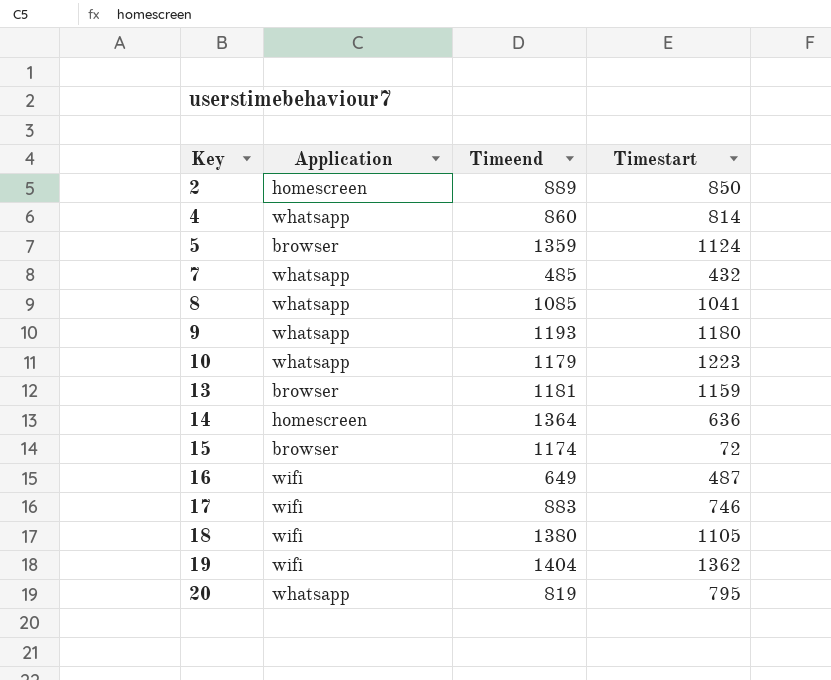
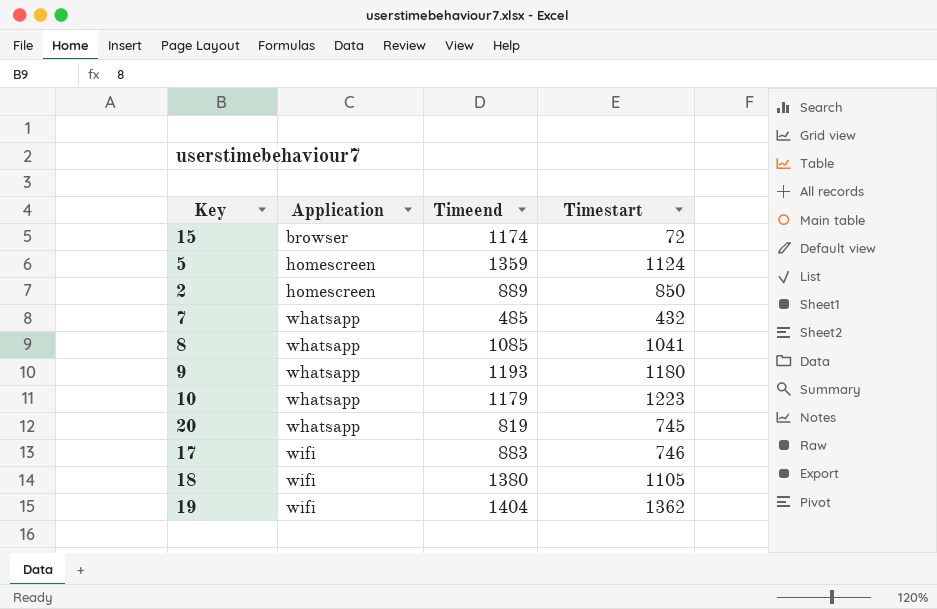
row order: Key ascending -> Application ascending
row 4: whatsapp | 860 | 814 -> none
row 13: browser | 1181 | 1159 -> none
row 14: homescreen | 1364 | 636 -> none
row 16: wifi | 649 | 487 -> none
5 | Application: browser -> homescreen
20 | Timestart: 795 -> 745

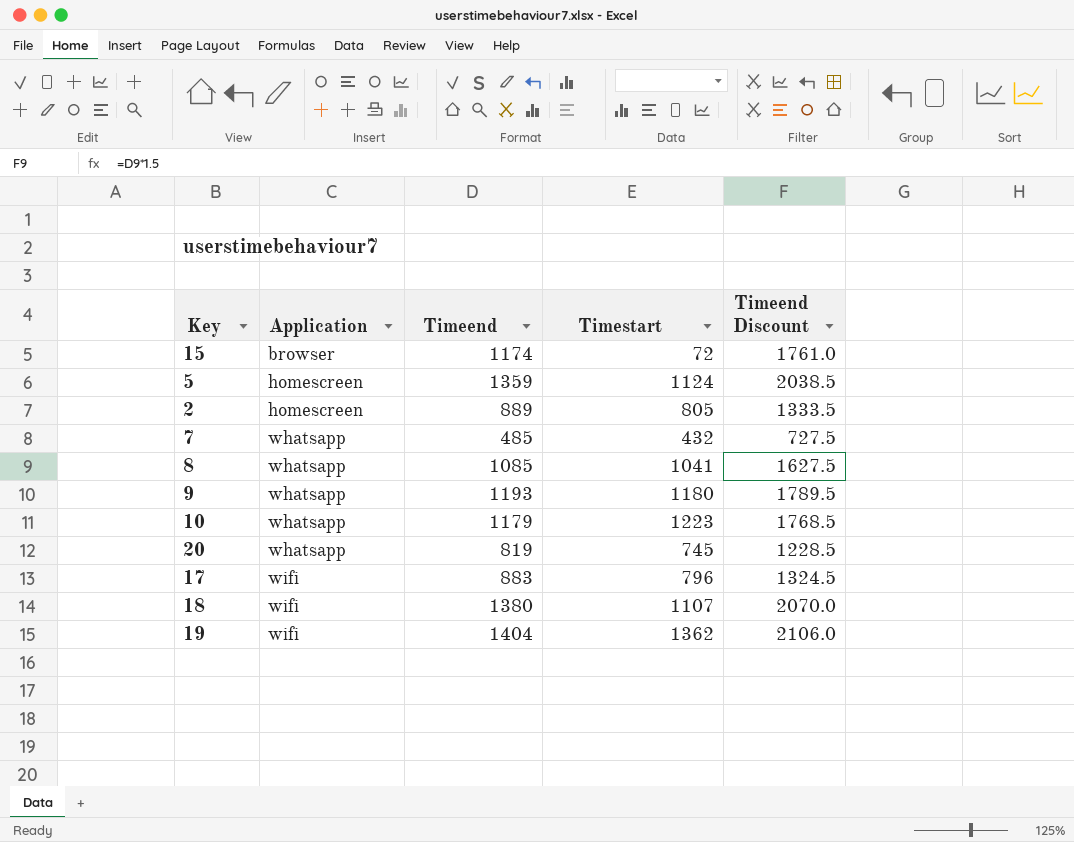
column Timeend Discount | formula: none -> [Timeend] * 1.5
2 | Timestart: 850 -> 805
17 | Timestart: 746 -> 796
18 | Timestart: 1105 -> 1107

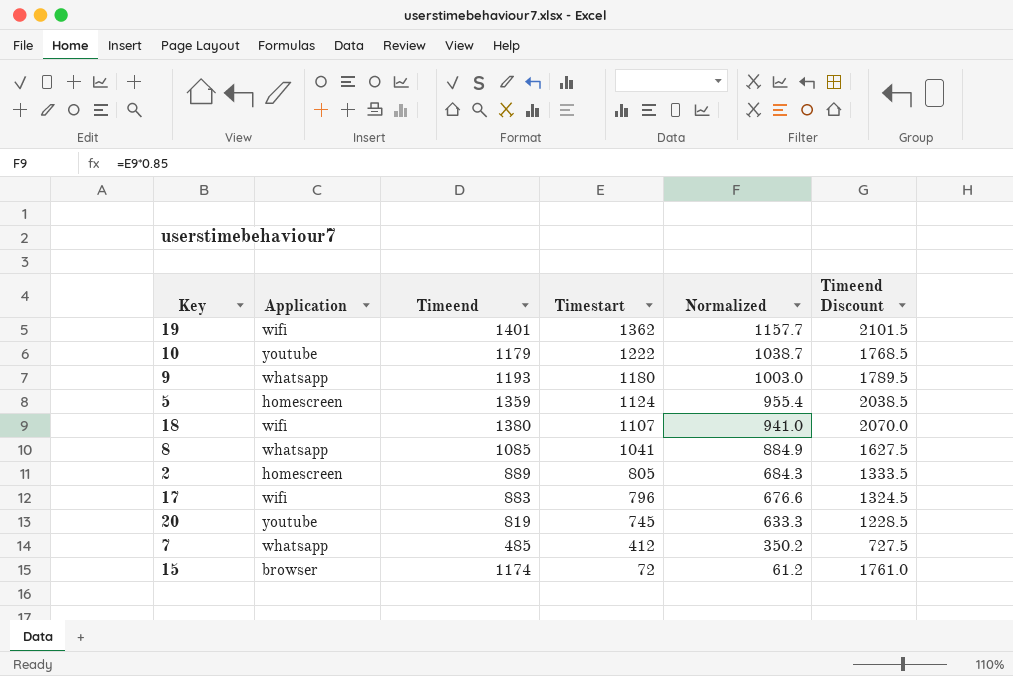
row order: Application ascending -> Timestart descending
column Normalized | formula: none -> [Timestart] * 0.85
19 | Timeend: 1404 -> 1401
19 | Timeend Discount: 2106.0 -> 2101.5
10 | Application: whatsapp -> youtube
10 | Timestart: 1223 -> 1222
20 | Application: whatsapp -> youtube
7 | Timestart: 432 -> 412

